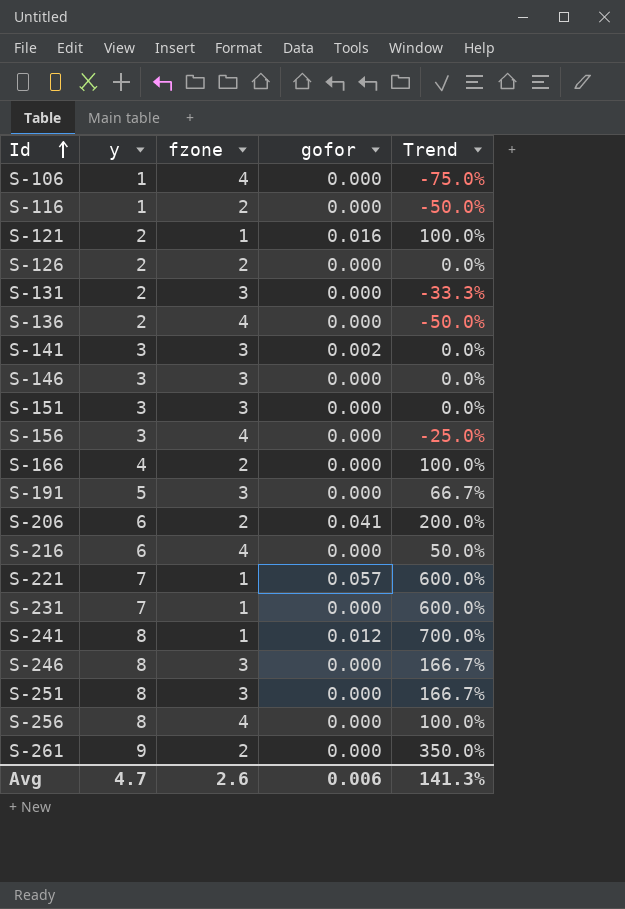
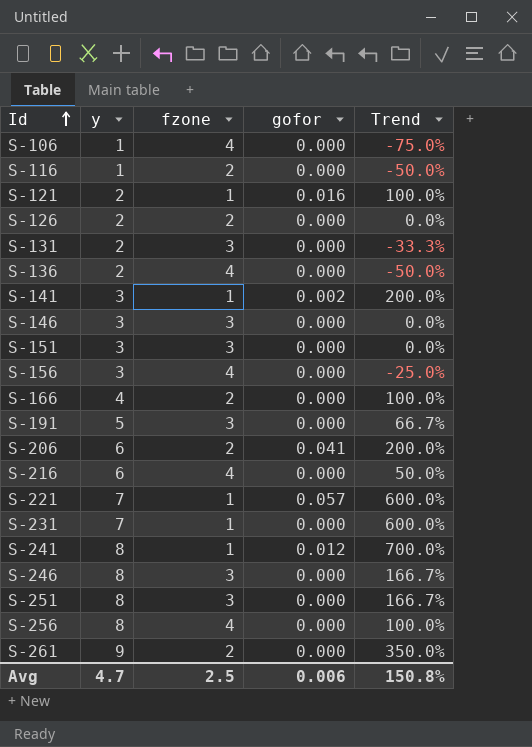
S-141 | fzone: 3 -> 1
S-141 | Trend: 0.0% -> 200.0%
Avg | fzone: 2.6 -> 2.5
Avg | Trend: 141.3% -> 150.8%

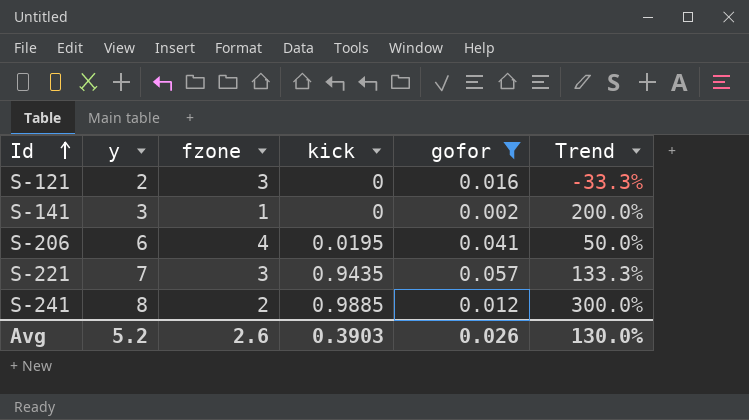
filter: none -> gofor != 0.000
column kick | position: none -> 4
S-121 | fzone: 1 -> 3
S-121 | Trend: 100.0% -> -33.3%
S-206 | fzone: 2 -> 4
S-206 | Trend: 200.0% -> 50.0%
S-221 | fzone: 1 -> 3
S-221 | Trend: 600.0% -> 133.3%
S-241 | fzone: 1 -> 2
S-241 | Trend: 700.0% -> 300.0%
Avg | y: 4.7 -> 5.2
Avg | fzone: 2.5 -> 2.6
Avg | gofor: 0.006 -> 0.026
Avg | Trend: 150.8% -> 130.0%

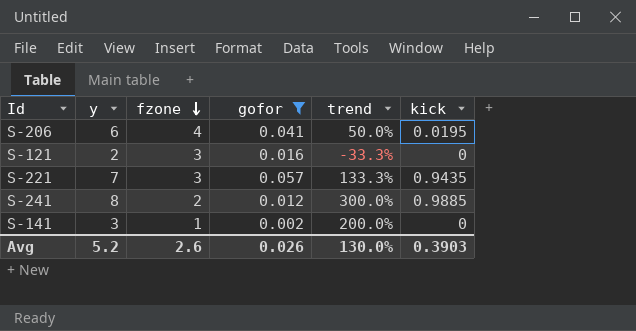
row order: Id ascending -> fzone descending
column name: Trend -> trend
column kick | position: 4 -> 6

